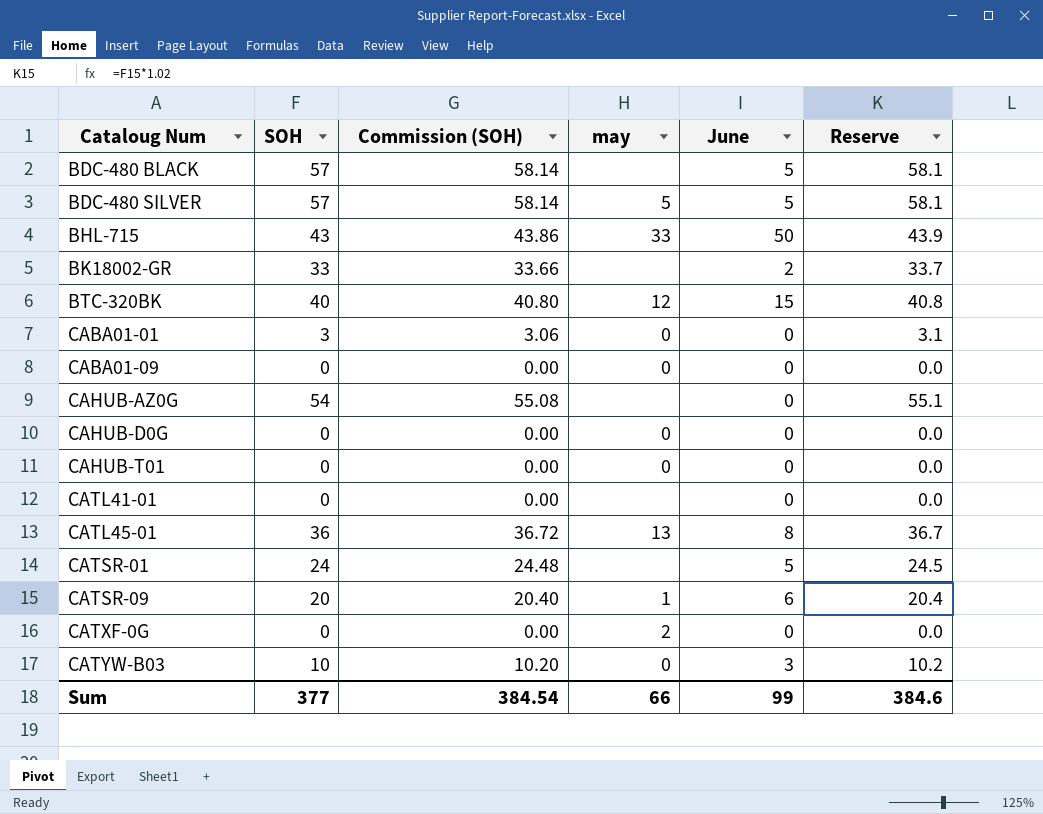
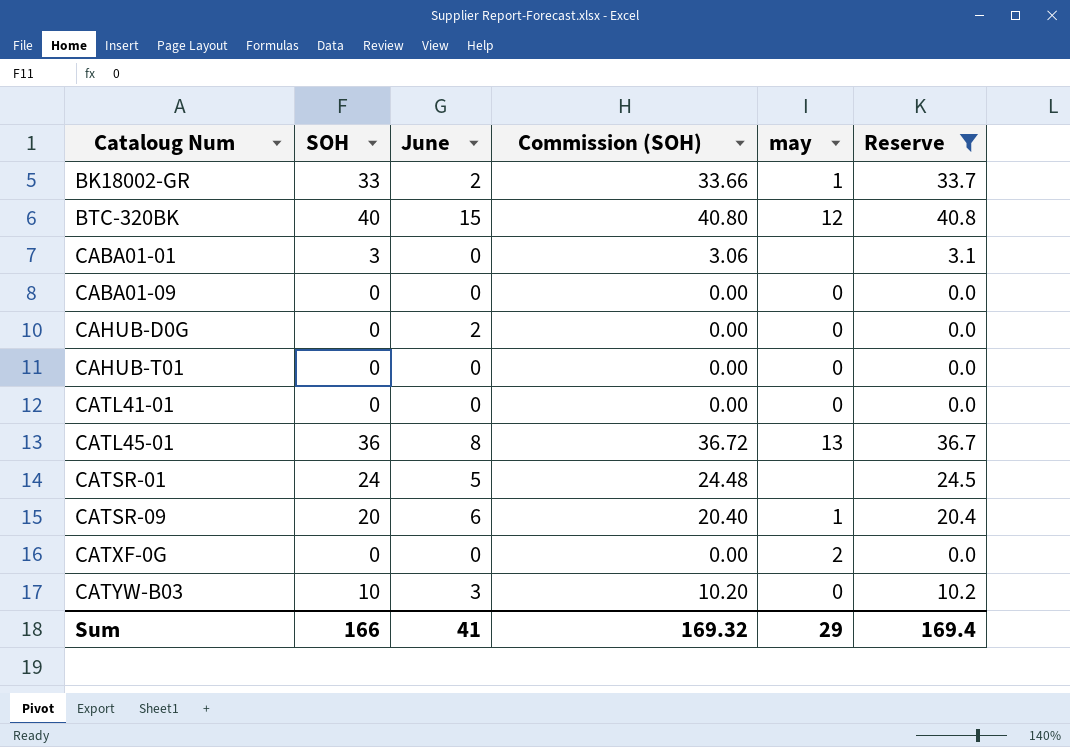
filter: none -> Reserve <= 40.8
column June | position: 5 -> 3
BK18002-GR | may: none -> 1
CABA01-01 | may: 0 -> none
CAHUB-D0G | June: 0 -> 2
CATL41-01 | may: none -> 0
Sum | SOH: 377 -> 166
Sum | June: 99 -> 41
Sum | Commission (SOH): 384.54 -> 169.32
Sum | may: 66 -> 29
Sum | Reserve: 384.6 -> 169.4

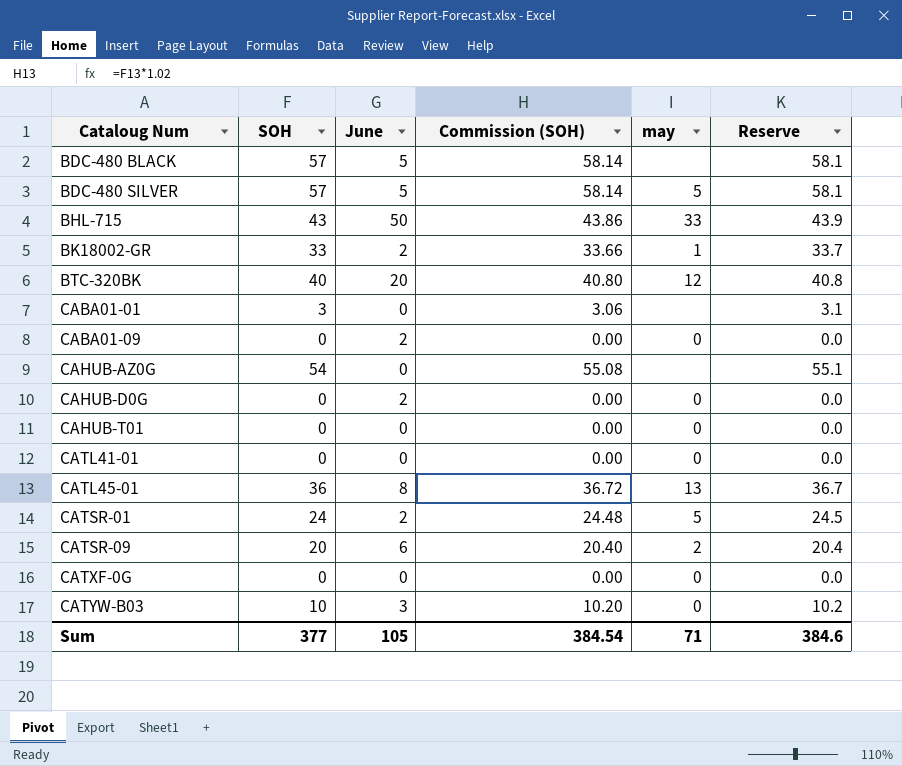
filter: Reserve <= 40.8 -> none
BTC-320BK | June: 15 -> 20
CABA01-09 | June: 0 -> 2
CATSR-01 | June: 5 -> 2
CATSR-01 | may: none -> 5
CATSR-09 | may: 1 -> 2
CATXF-0G | may: 2 -> 0
Sum | SOH: 166 -> 377
Sum | June: 41 -> 105
Sum | Commission (SOH): 169.32 -> 384.54
Sum | may: 29 -> 71
Sum | Reserve: 169.4 -> 384.6

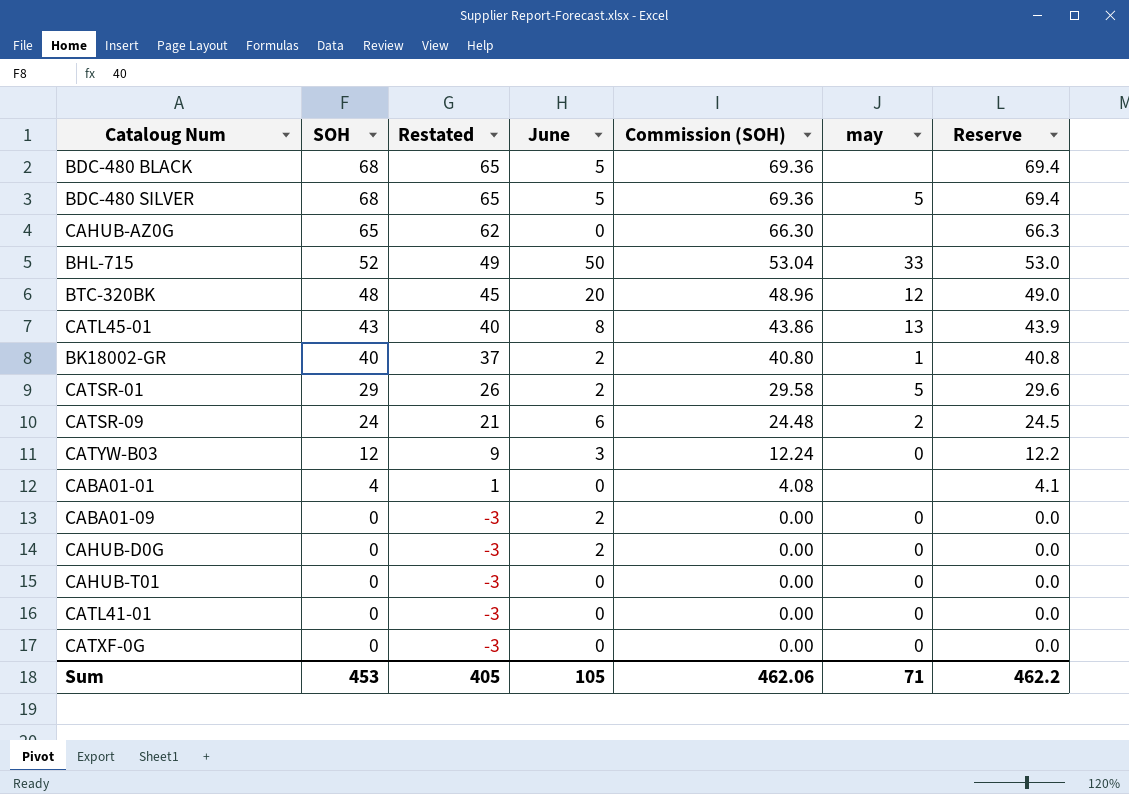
row order: Cataloug Num ascending -> SOH descending
column Restated | formula: none -> [SOH] - 3
BDC-480 BLACK | SOH: 57 -> 68
BDC-480 BLACK | Commission (SOH): 58.14 -> 69.36
BDC-480 BLACK | Reserve: 58.1 -> 69.4
BDC-480 SILVER | SOH: 57 -> 68
BDC-480 SILVER | Commission (SOH): 58.14 -> 69.36
BDC-480 SILVER | Reserve: 58.1 -> 69.4
CAHUB-AZ0G | SOH: 54 -> 65
CAHUB-AZ0G | Commission (SOH): 55.08 -> 66.30
CAHUB-AZ0G | Reserve: 55.1 -> 66.3
BHL-715 | SOH: 43 -> 52
BHL-715 | Commission (SOH): 43.86 -> 53.04
BHL-715 | Reserve: 43.9 -> 53.0
BTC-320BK | SOH: 40 -> 48
BTC-320BK | Commission (SOH): 40.80 -> 48.96
BTC-320BK | Reserve: 40.8 -> 49.0
CATL45-01 | SOH: 36 -> 43
CATL45-01 | Commission (SOH): 36.72 -> 43.86
CATL45-01 | Reserve: 36.7 -> 43.9
BK18002-GR | SOH: 33 -> 40
BK18002-GR | Commission (SOH): 33.66 -> 40.80
BK18002-GR | Reserve: 33.7 -> 40.8
CATSR-01 | SOH: 24 -> 29
CATSR-01 | Commission (SOH): 24.48 -> 29.58
CATSR-01 | Reserve: 24.5 -> 29.6
CATSR-09 | SOH: 20 -> 24
CATSR-09 | Commission (SOH): 20.40 -> 24.48
CATSR-09 | Reserve: 20.4 -> 24.5
CATYW-B03 | SOH: 10 -> 12
CATYW-B03 | Commission (SOH): 10.20 -> 12.24
CATYW-B03 | Reserve: 10.2 -> 12.2
CABA01-01 | SOH: 3 -> 4
CABA01-01 | Commission (SOH): 3.06 -> 4.08
CABA01-01 | Reserve: 3.1 -> 4.1
Sum | SOH: 377 -> 453
Sum | Commission (SOH): 384.54 -> 462.06
Sum | Reserve: 384.6 -> 462.2

